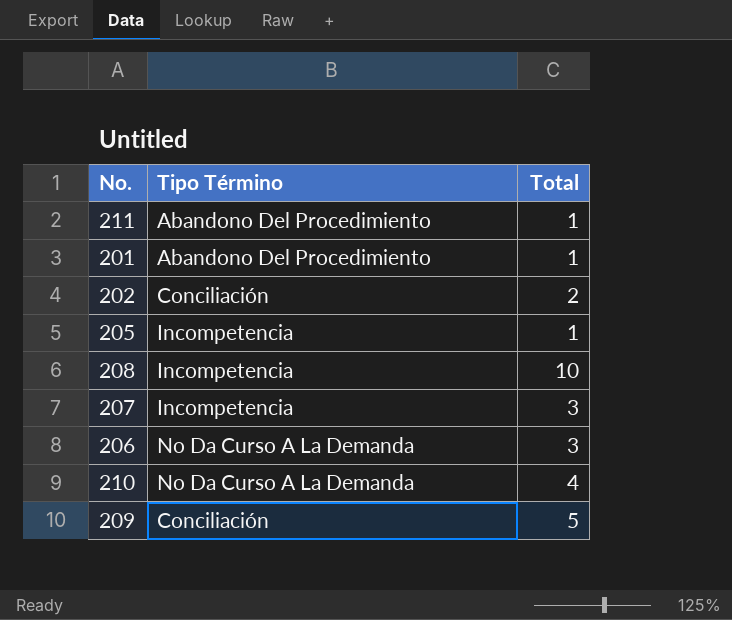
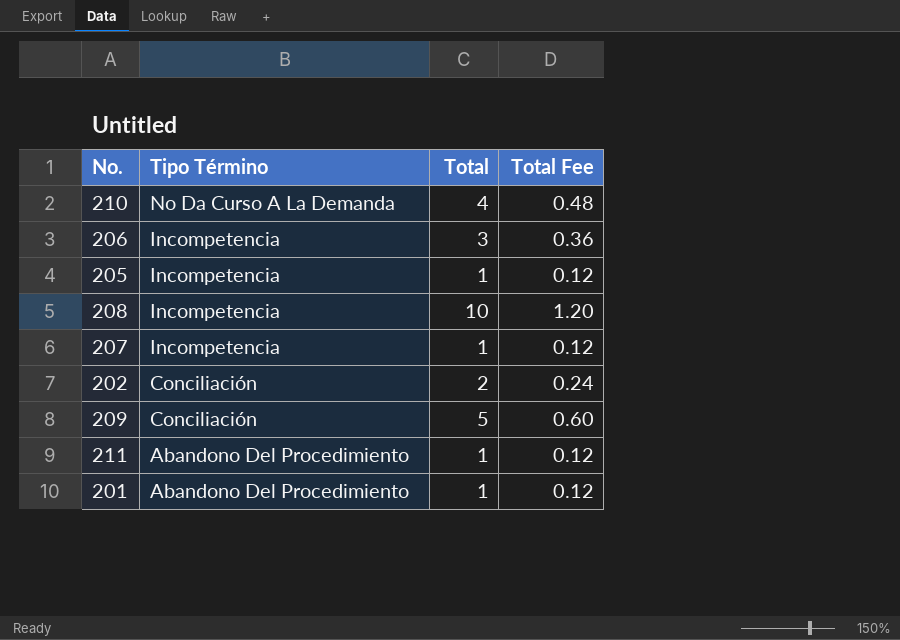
row order: none -> Tipo Término descending
column Total Fee | formula: none -> [Total] * 0.12
206 | Tipo Término: No Da Curso A La Demanda -> Incompetencia
207 | Total: 3 -> 1

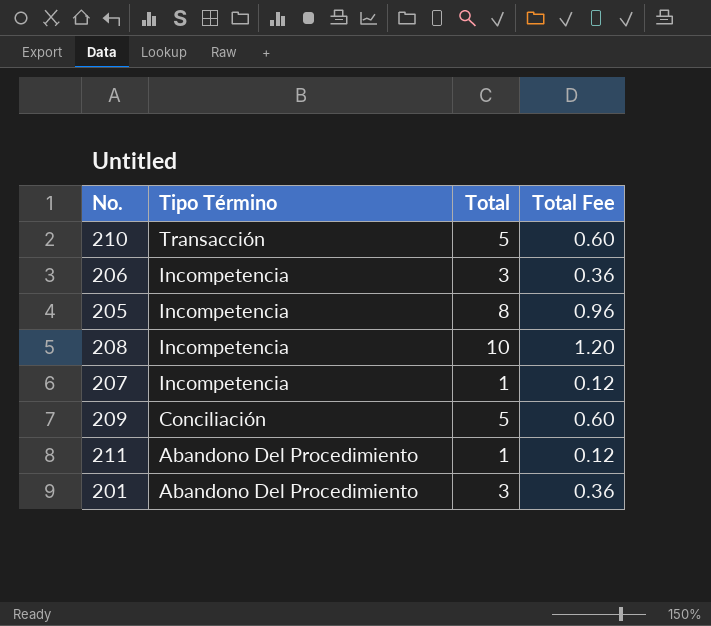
row 202: Conciliación | 2 | 0.24 -> none
210 | Tipo Término: No Da Curso A La Demanda -> Transacción
210 | Total: 4 -> 5
210 | Total Fee: 0.48 -> 0.60
205 | Total: 1 -> 8
205 | Total Fee: 0.12 -> 0.96
201 | Total: 1 -> 3
201 | Total Fee: 0.12 -> 0.36

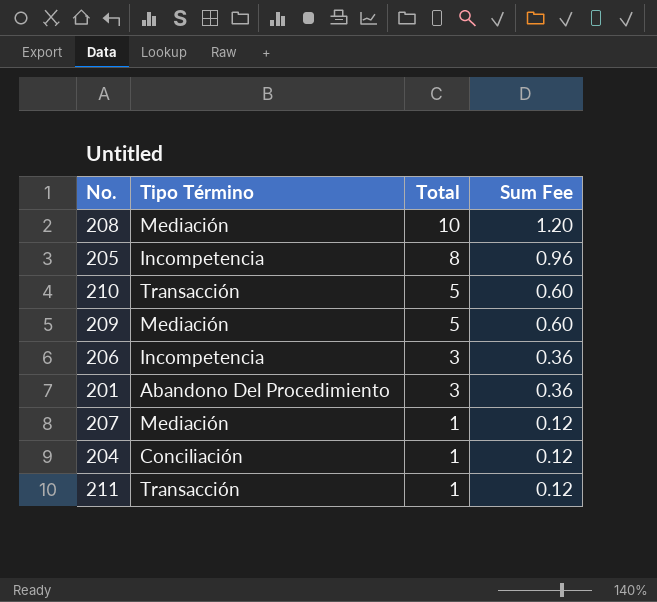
row order: Tipo Término descending -> Total descending
column name: Total Fee -> Sum Fee
208 | Tipo Término: Incompetencia -> Mediación
209 | Tipo Término: Conciliación -> Mediación
207 | Tipo Término: Incompetencia -> Mediación
row 204: none -> Conciliación | 1 | 0.12
211 | Tipo Término: Abandono Del Procedimiento -> Transacción

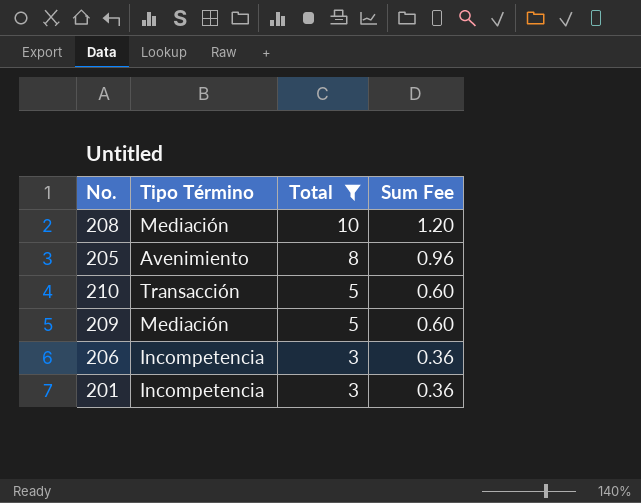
filter: none -> Total != 1
205 | Tipo Término: Incompetencia -> Avenimiento
201 | Tipo Término: Abandono Del Procedimiento -> Incompetencia

